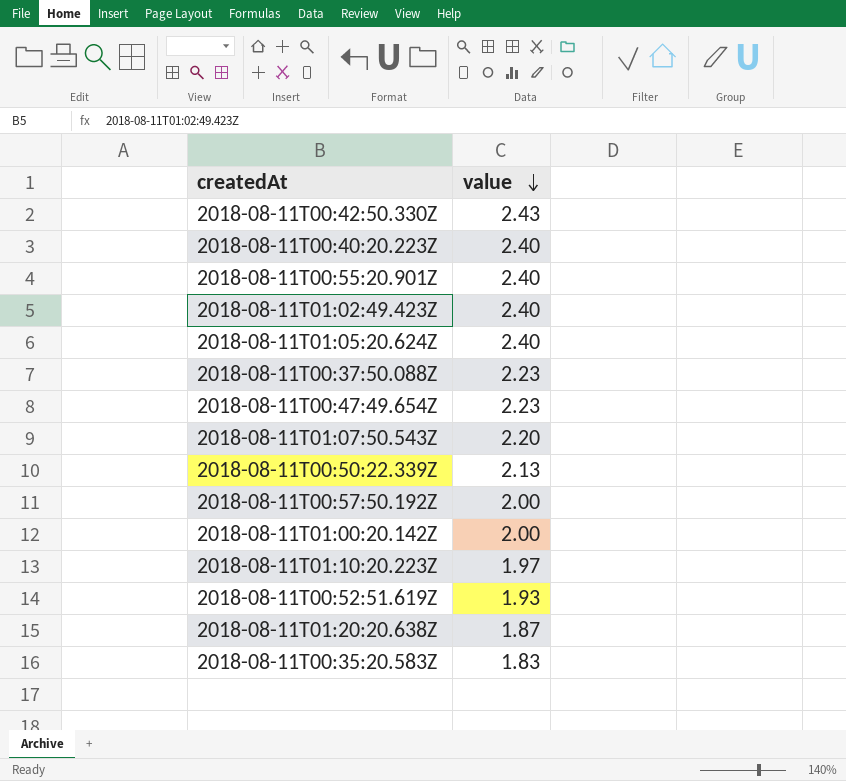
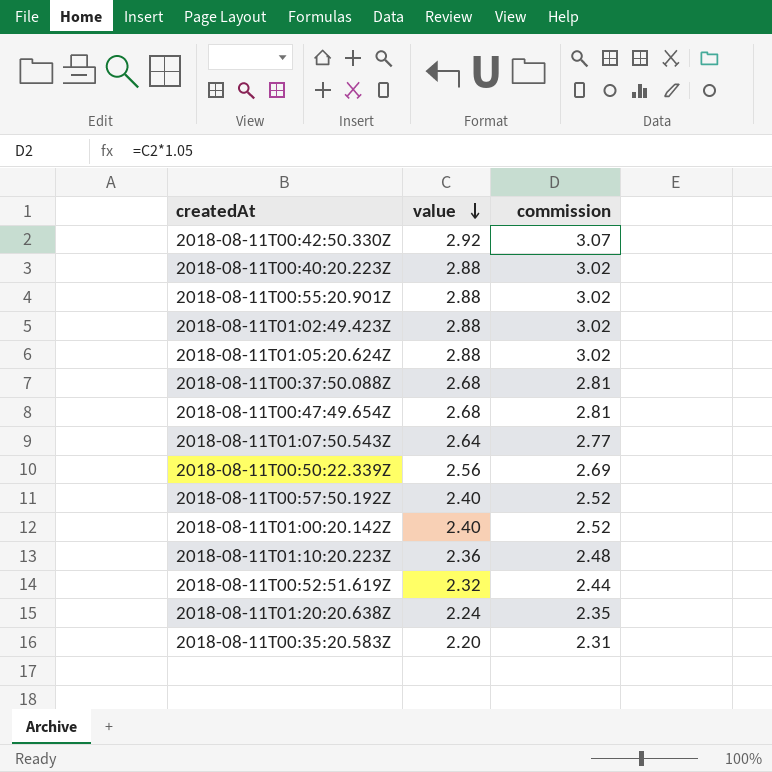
column commission | formula: none -> [value] * 1.05
2018-08-11T00:42:50.330Z | value: 2.43 -> 2.92
2018-08-11T00:40:20.223Z | value: 2.40 -> 2.88
2018-08-11T00:55:20.901Z | value: 2.40 -> 2.88
2018-08-11T01:02:49.423Z | value: 2.40 -> 2.88
2018-08-11T01:05:20.624Z | value: 2.40 -> 2.88
2018-08-11T00:37:50.088Z | value: 2.23 -> 2.68
2018-08-11T00:47:49.654Z | value: 2.23 -> 2.68
2018-08-11T01:07:50.543Z | value: 2.20 -> 2.64
2018-08-11T00:50:22.339Z | value: 2.13 -> 2.56
2018-08-11T00:57:50.192Z | value: 2.00 -> 2.40
2018-08-11T01:00:20.142Z | value: 2.00 -> 2.40
2018-08-11T01:10:20.223Z | value: 1.97 -> 2.36
2018-08-11T00:52:51.619Z | value: 1.93 -> 2.32
2018-08-11T01:20:20.638Z | value: 1.87 -> 2.24
2018-08-11T00:35:20.583Z | value: 1.83 -> 2.20

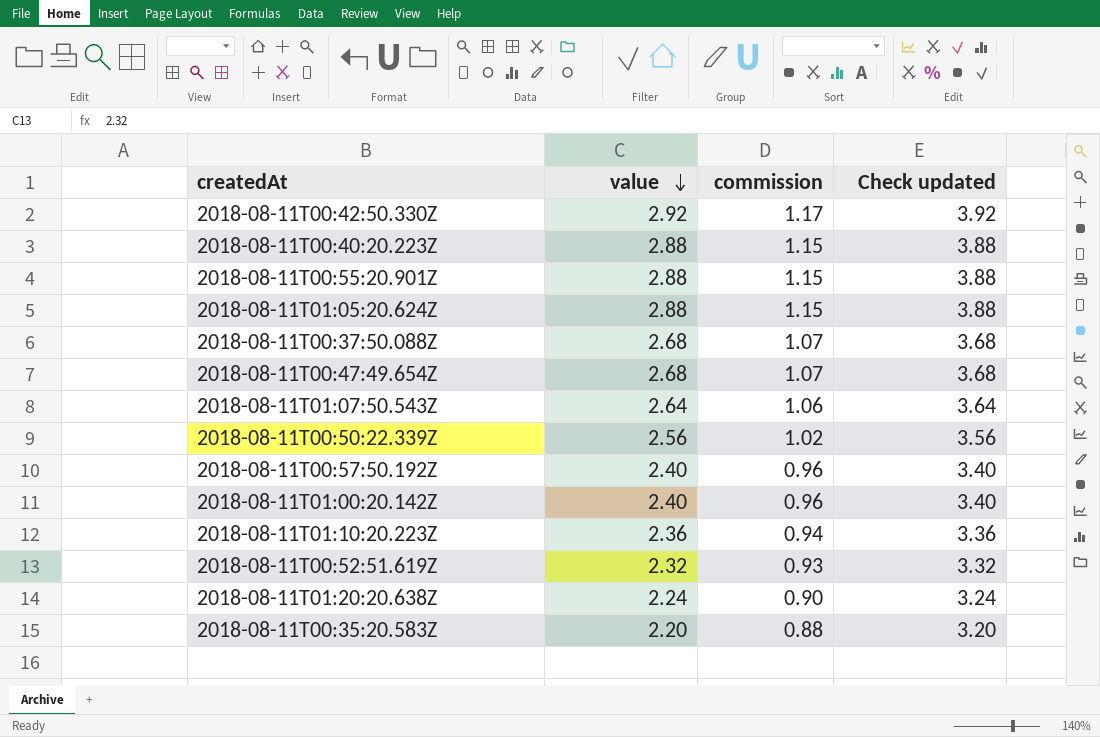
column commission | formula: [value] * 1.05 -> [value] * 0.4
column Check updated | formula: none -> [value] + 1
row 2018-08-11T01:02:49.423Z: 2.88 | 3.02 -> none

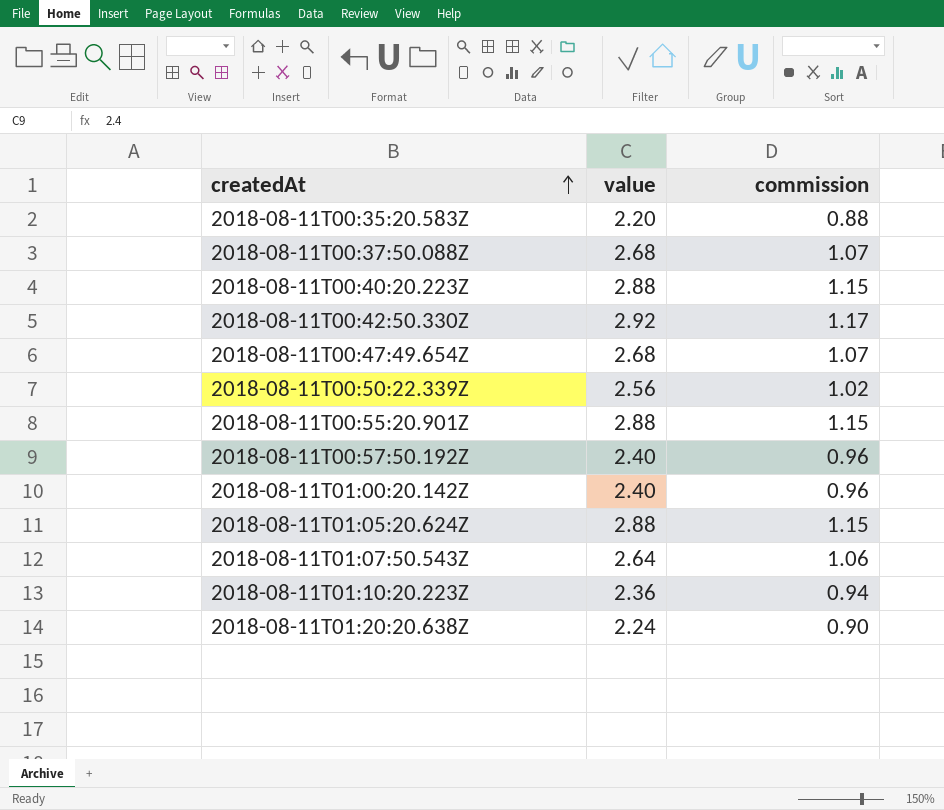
row order: value descending -> createdAt ascending
column Check updated | formula: [value] + 1 -> none
row 2018-08-11T00:52:51.619Z: 2.32 | 0.93 | 3.32 -> none

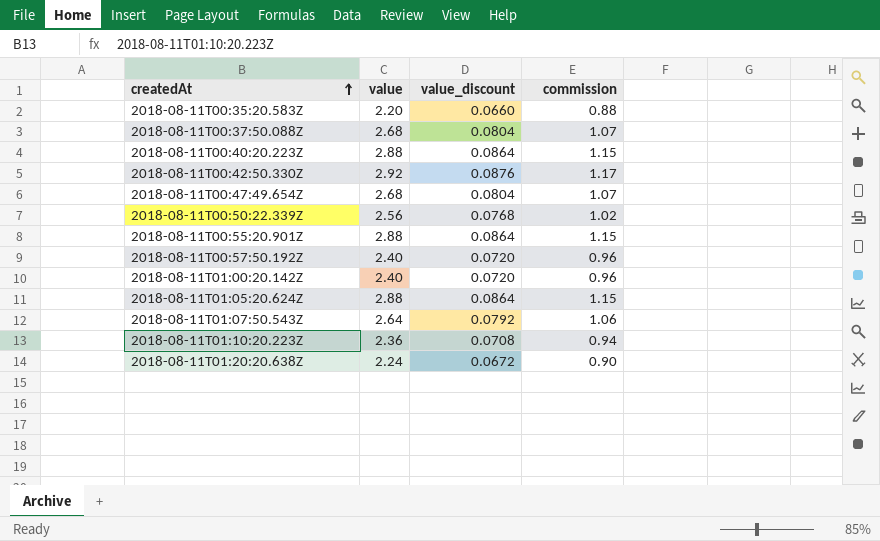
column value_discount | formula: none -> [value] * 0.03

